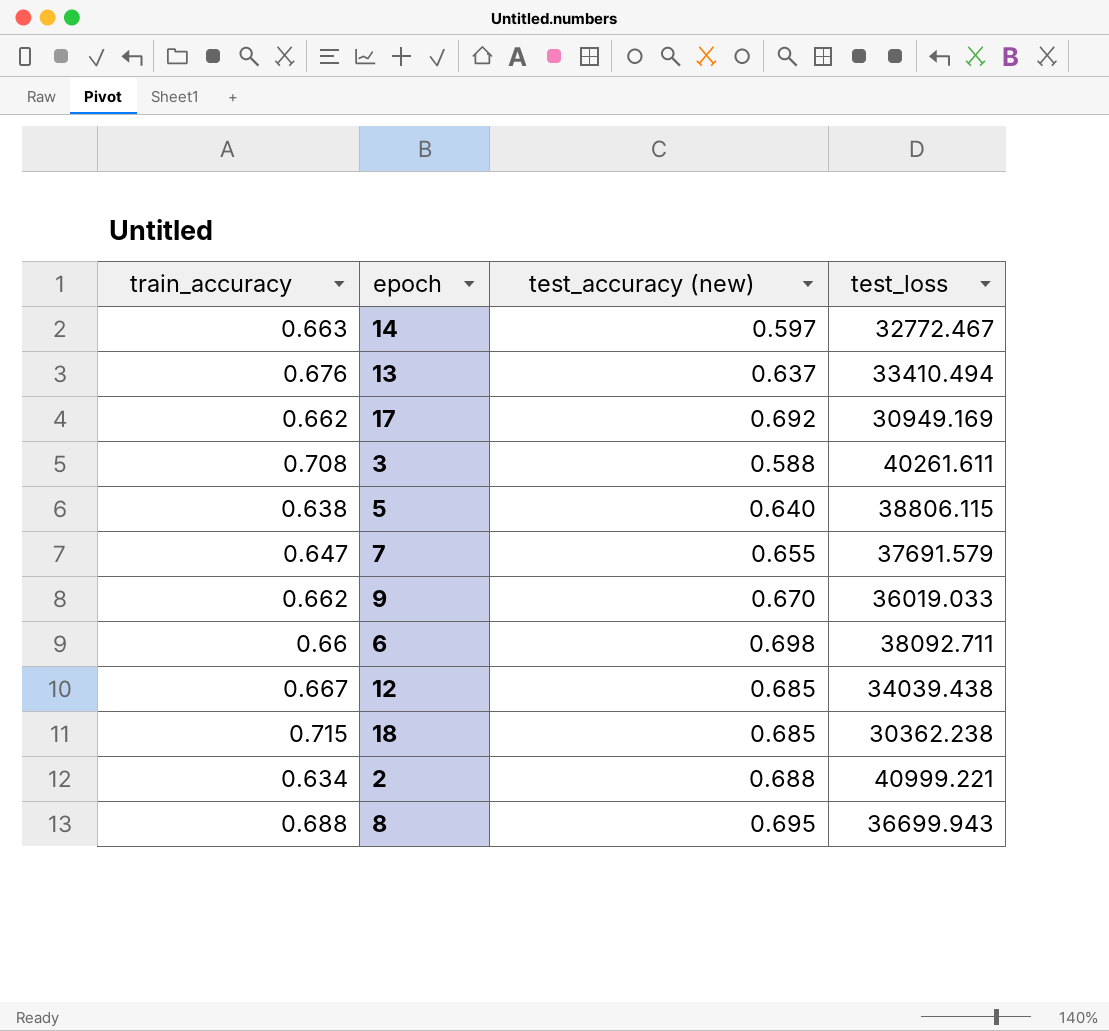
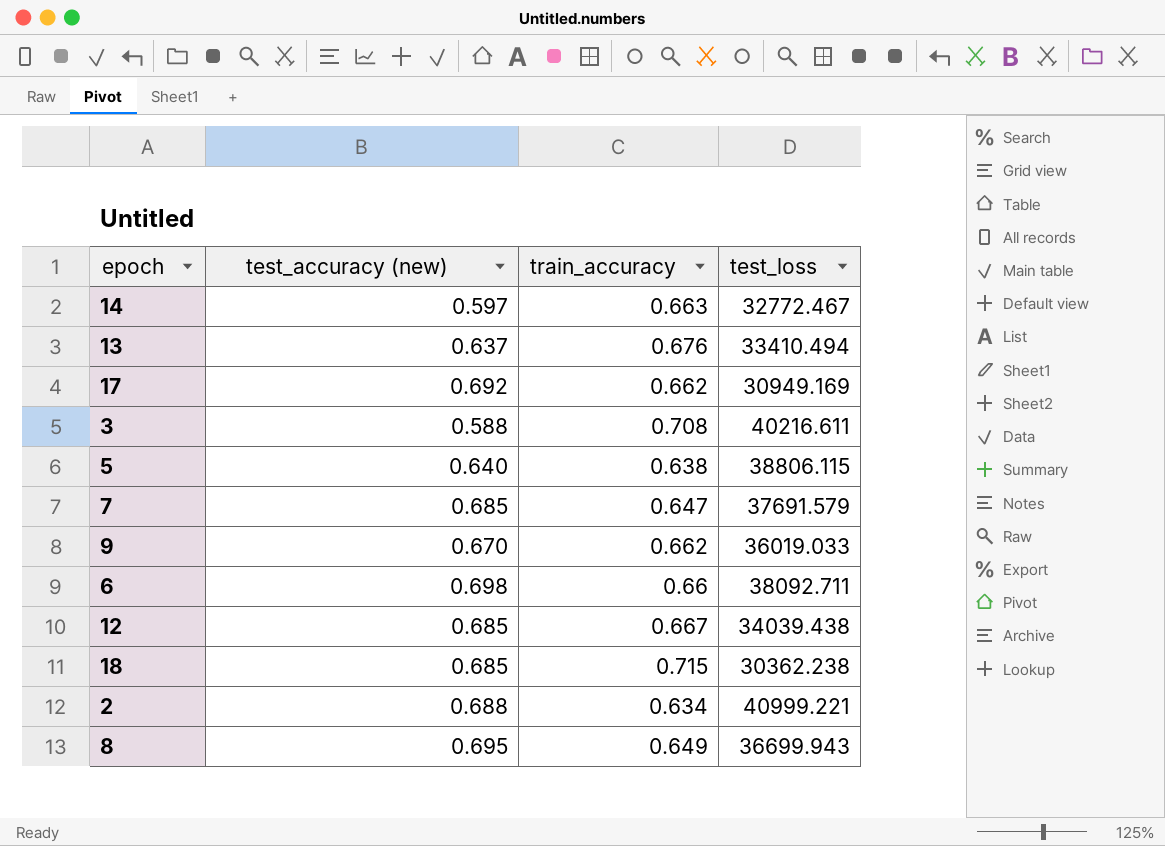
column train_accuracy | position: 1 -> 3
3 | test_loss: 40261.611 -> 40216.611
7 | test_accuracy (new): 0.655 -> 0.685
8 | train_accuracy: 0.688 -> 0.649

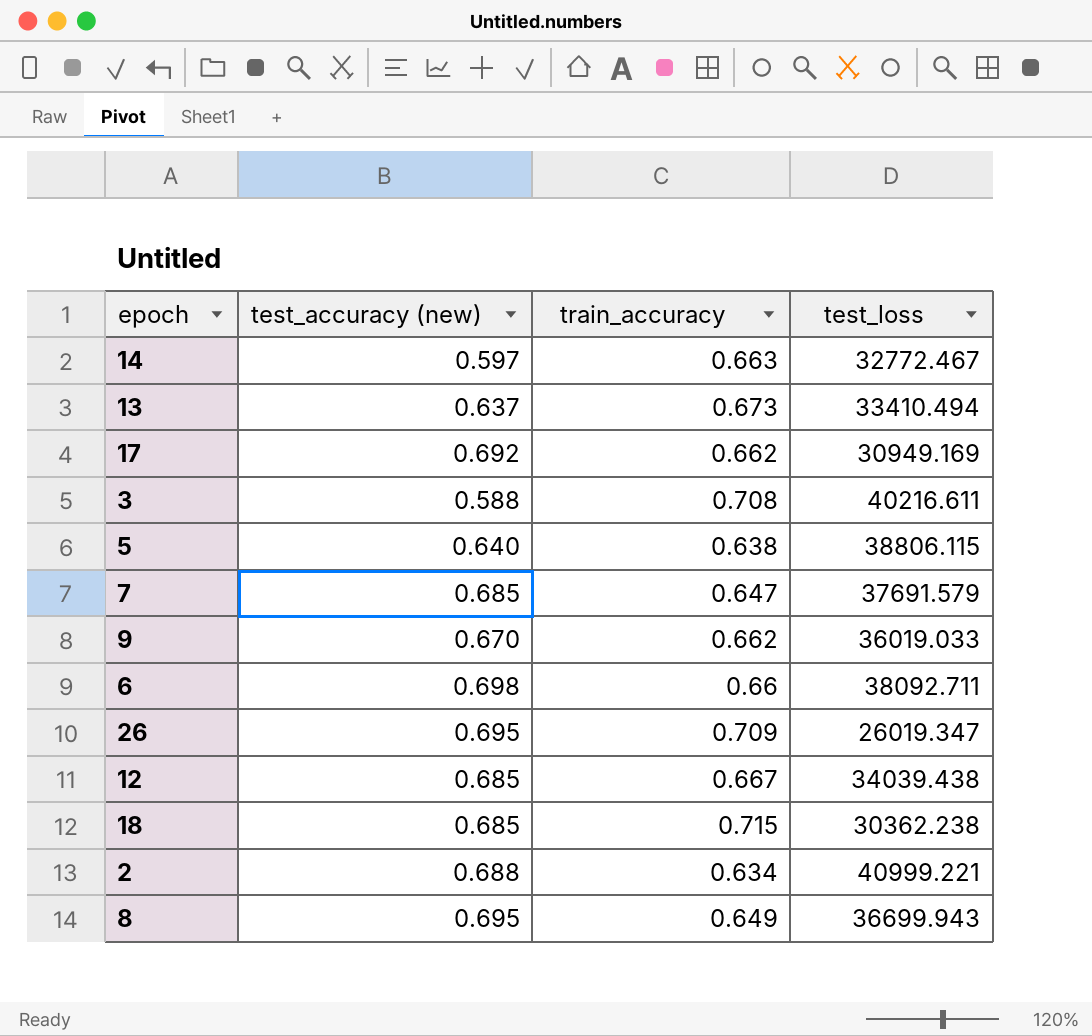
13 | train_accuracy: 0.676 -> 0.673
row 26: none -> 0.695 | 0.709 | 26019.347

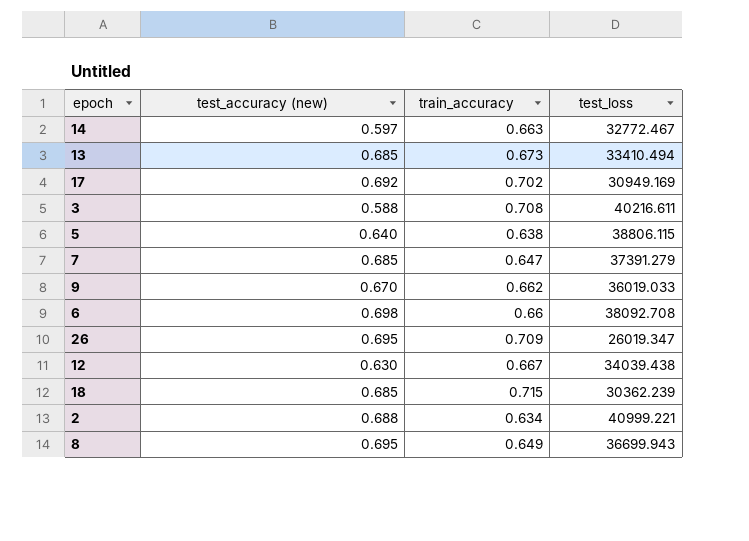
13 | test_accuracy (new): 0.637 -> 0.685
17 | train_accuracy: 0.662 -> 0.702
7 | test_loss: 37691.579 -> 37391.279
6 | test_loss: 38092.711 -> 38092.708
12 | test_accuracy (new): 0.685 -> 0.630
18 | test_loss: 30362.238 -> 30362.239

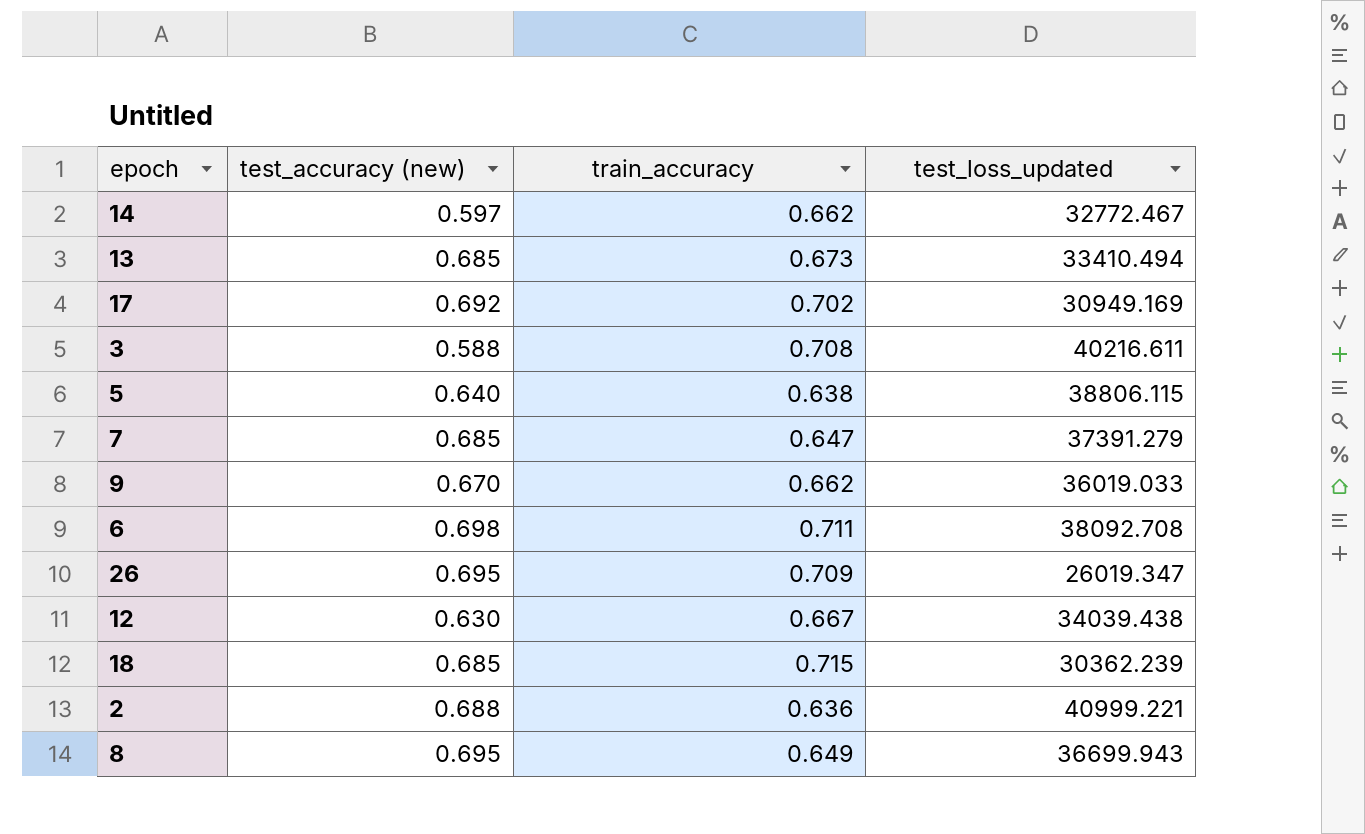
column name: test_loss -> test_loss_updated
14 | train_accuracy: 0.663 -> 0.662
6 | train_accuracy: 0.66 -> 0.711
2 | train_accuracy: 0.634 -> 0.636

